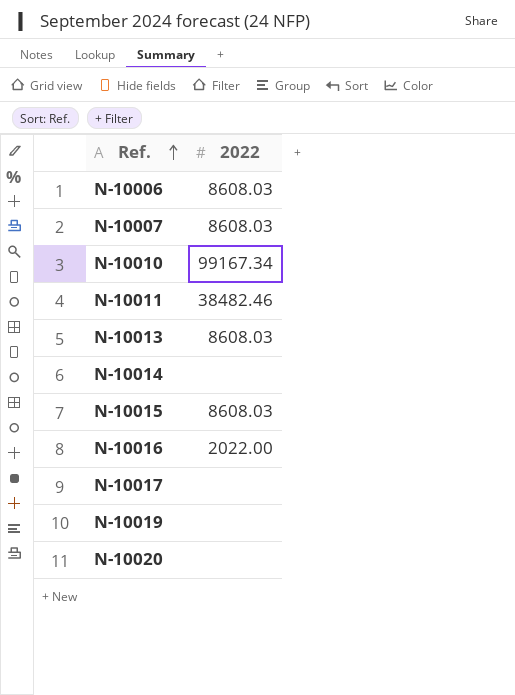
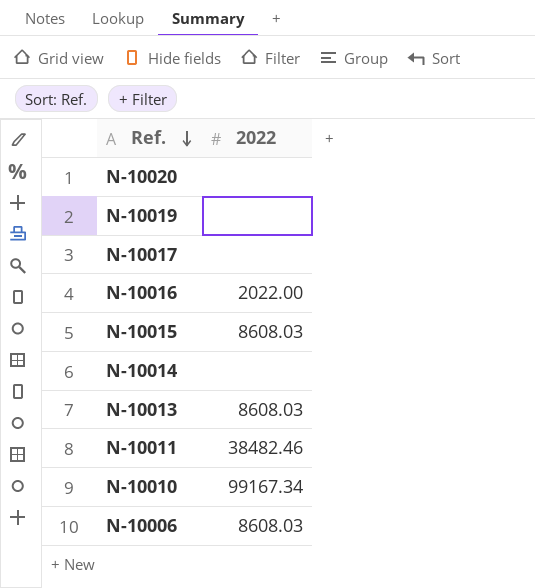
row order: Ref. ascending -> Ref. descending
row N-10007: 8608.03 -> none

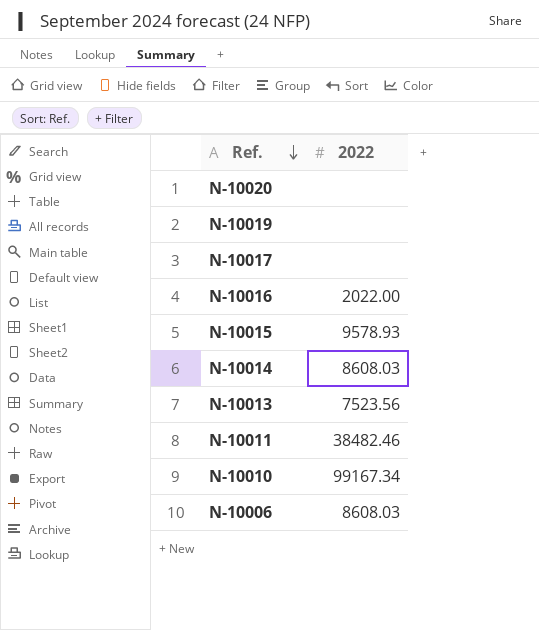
N-10015 | 2022: 8608.03 -> 9578.93
N-10014 | 2022: none -> 8608.03
N-10013 | 2022: 8608.03 -> 7523.56

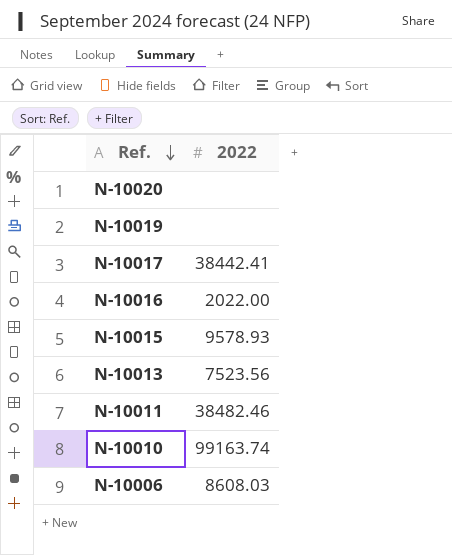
row N-10014: 8608.03 -> none
N-10017 | 2022: none -> 38442.41
N-10010 | 2022: 99167.34 -> 99163.74

